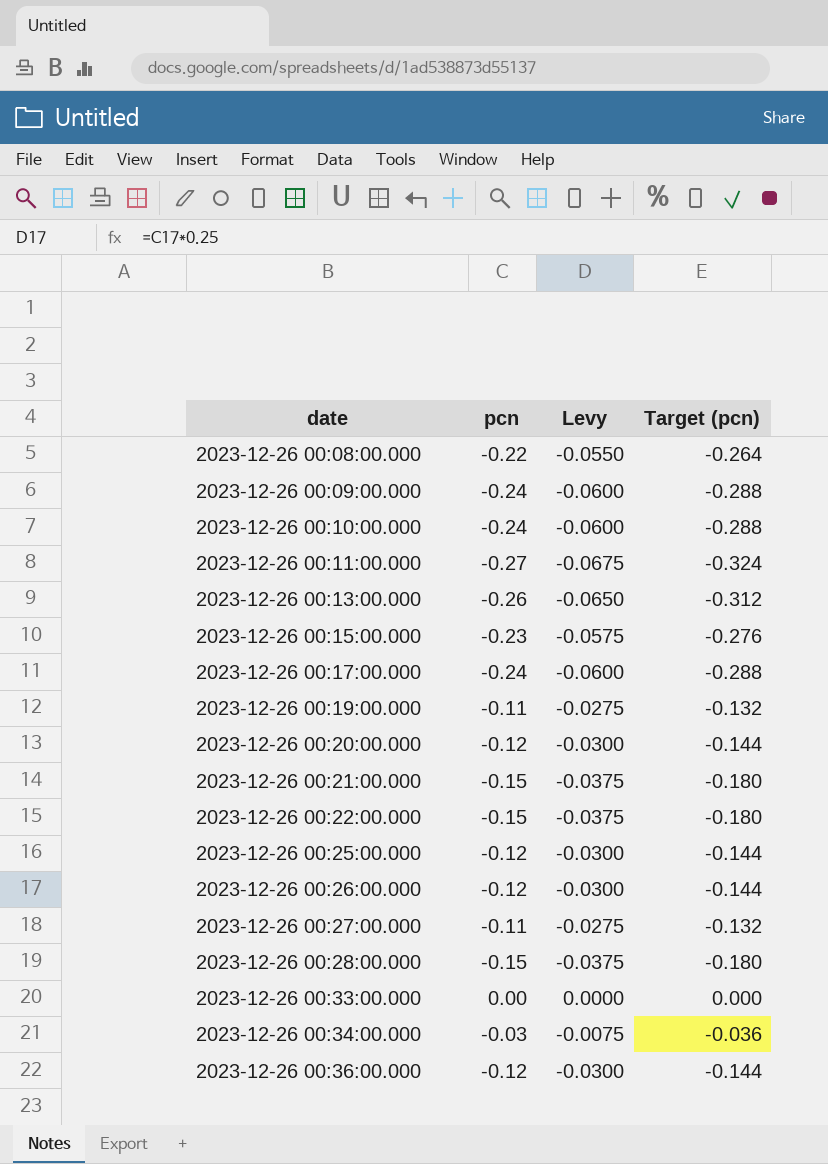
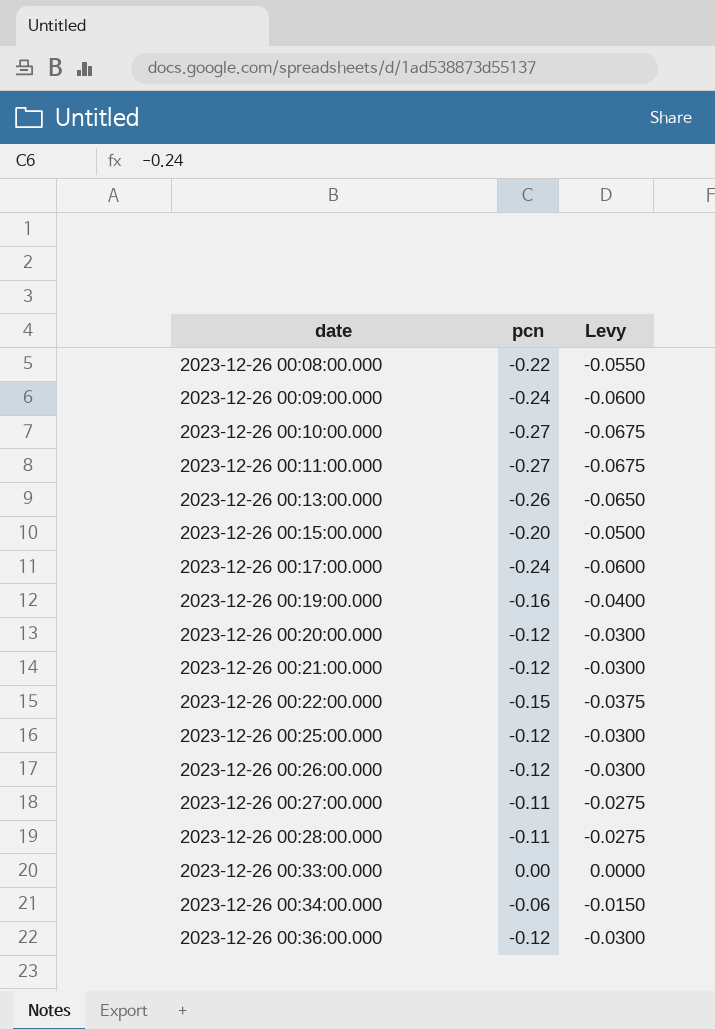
column Target (pcn) | formula: [pcn] * 1.2 -> none
2023-12-26 00:10:00.000 | pcn: -0.24 -> -0.27
2023-12-26 00:10:00.000 | Levy: -0.0600 -> -0.0675
2023-12-26 00:15:00.000 | pcn: -0.23 -> -0.20
2023-12-26 00:15:00.000 | Levy: -0.0575 -> -0.0500
2023-12-26 00:19:00.000 | pcn: -0.11 -> -0.16
2023-12-26 00:19:00.000 | Levy: -0.0275 -> -0.0400
2023-12-26 00:21:00.000 | pcn: -0.15 -> -0.12
2023-12-26 00:21:00.000 | Levy: -0.0375 -> -0.0300
2023-12-26 00:28:00.000 | pcn: -0.15 -> -0.11
2023-12-26 00:28:00.000 | Levy: -0.0375 -> -0.0275
2023-12-26 00:34:00.000 | pcn: -0.03 -> -0.06
2023-12-26 00:34:00.000 | Levy: -0.0075 -> -0.0150

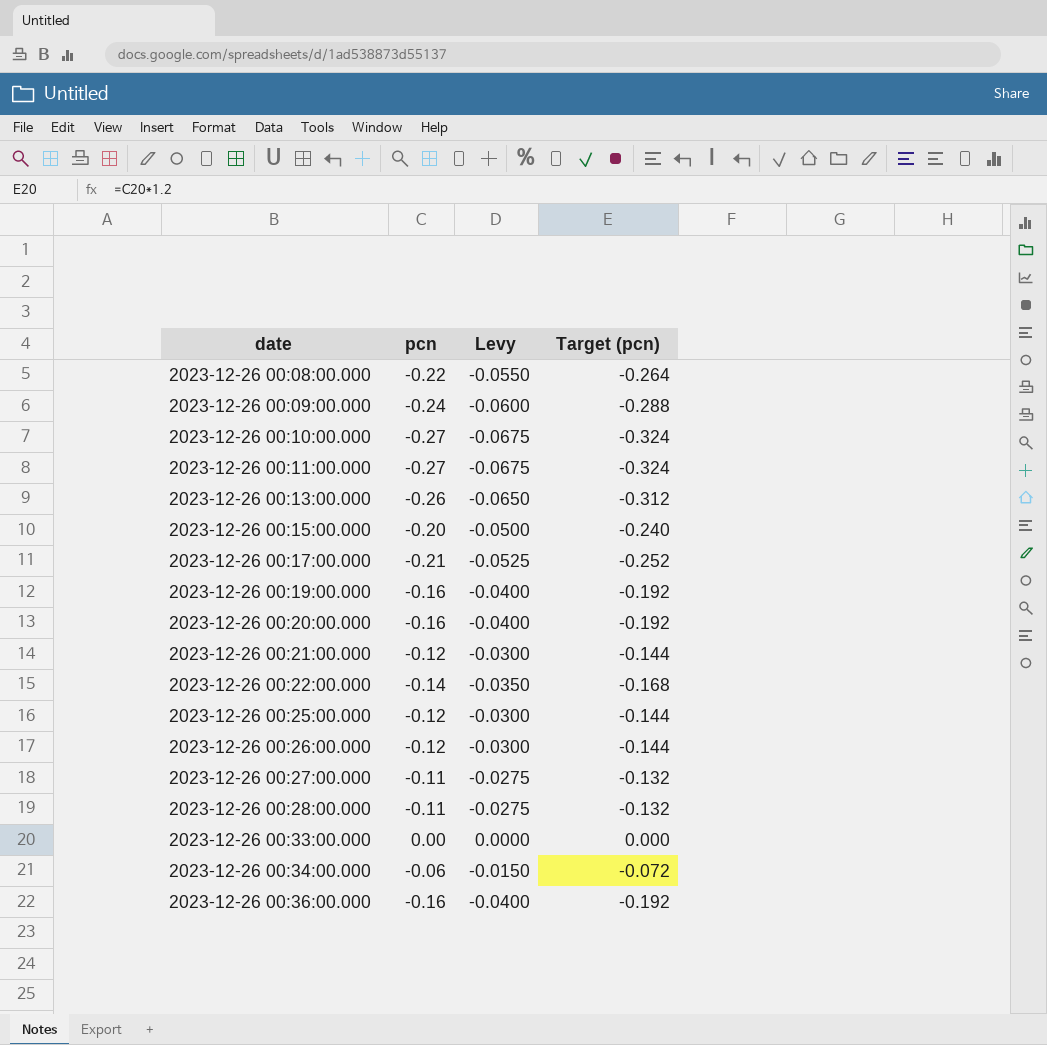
column Target (pcn) | formula: none -> [pcn] * 1.2
2023-12-26 00:17:00.000 | pcn: -0.24 -> -0.21
2023-12-26 00:17:00.000 | Levy: -0.0600 -> -0.0525
2023-12-26 00:20:00.000 | pcn: -0.12 -> -0.16
2023-12-26 00:20:00.000 | Levy: -0.0300 -> -0.0400
2023-12-26 00:22:00.000 | pcn: -0.15 -> -0.14
2023-12-26 00:22:00.000 | Levy: -0.0375 -> -0.0350
2023-12-26 00:36:00.000 | pcn: -0.12 -> -0.16
2023-12-26 00:36:00.000 | Levy: -0.0300 -> -0.0400

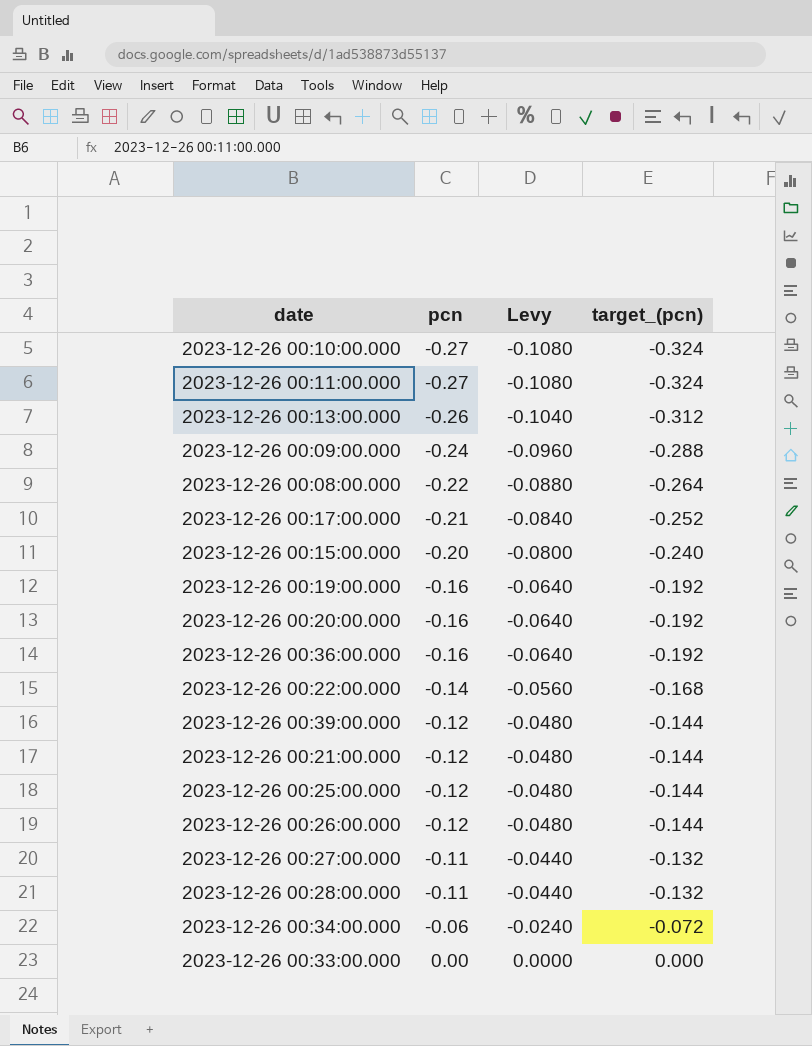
row order: date ascending -> pcn ascending
column Levy | formula: [pcn] * 0.25 -> [pcn] * 0.4
column name: Target (pcn) -> target_(pcn)
row 2023-12-26 00:39:00.000: none -> -0.12 | -0.0480 | -0.144

